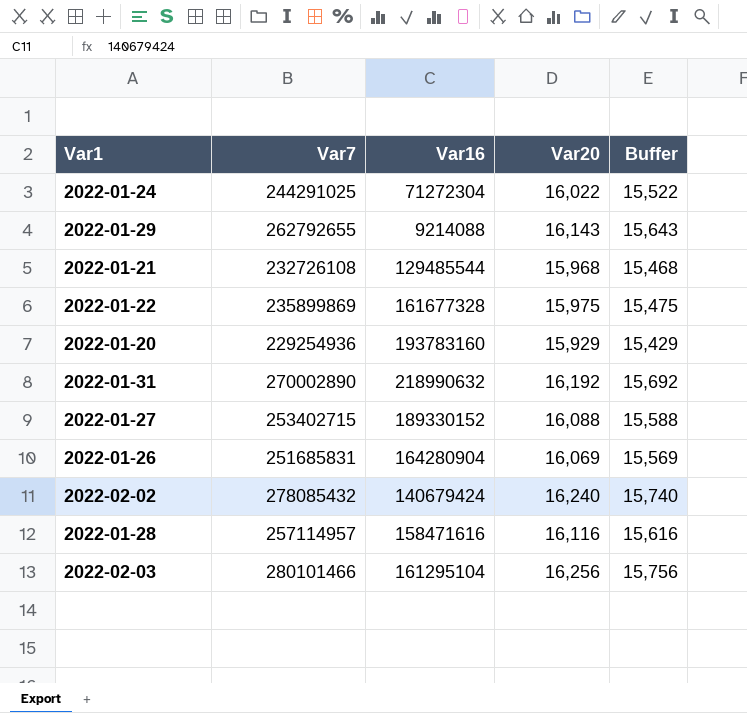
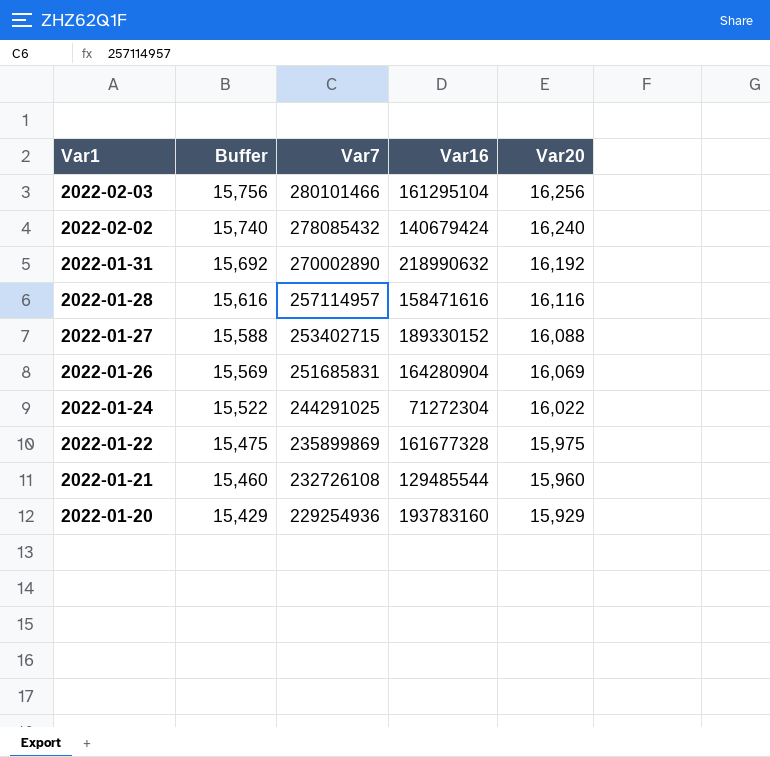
row order: none -> Var1 descending
column Buffer | position: 5 -> 2
row 2022-01-29: 262792655 | 9214088 | 16,143 | 15,643 -> none
2022-01-21 | Buffer: 15,468 -> 15,460
2022-01-21 | Var20: 15,968 -> 15,960

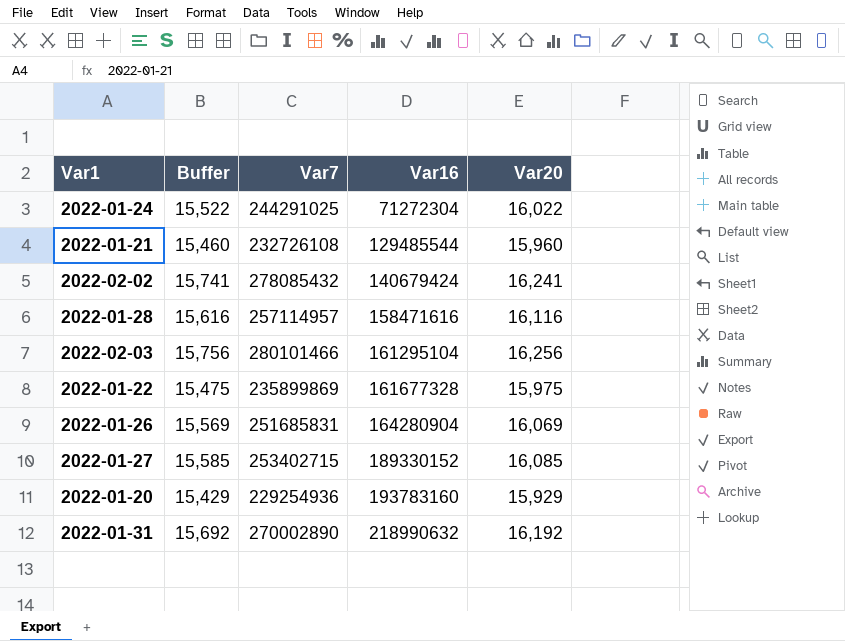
row order: Var1 descending -> Var16 ascending
2022-02-02 | Buffer: 15,740 -> 15,741
2022-02-02 | Var20: 16,240 -> 16,241
2022-01-27 | Buffer: 15,588 -> 15,585
2022-01-27 | Var20: 16,088 -> 16,085

